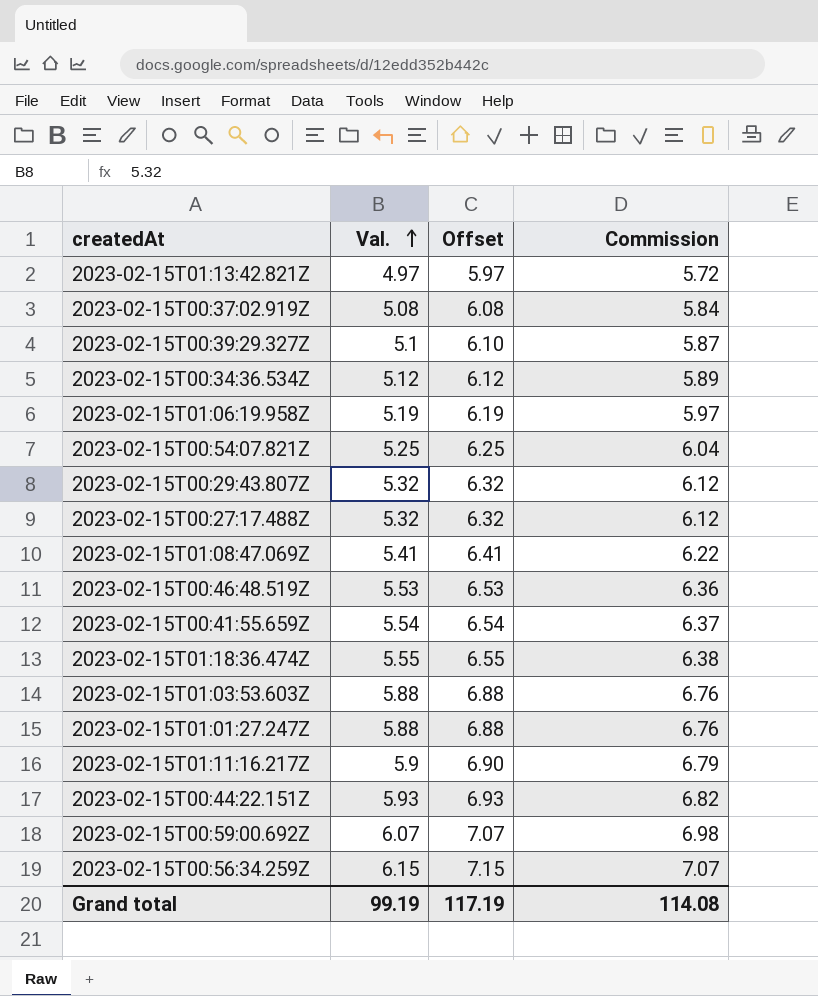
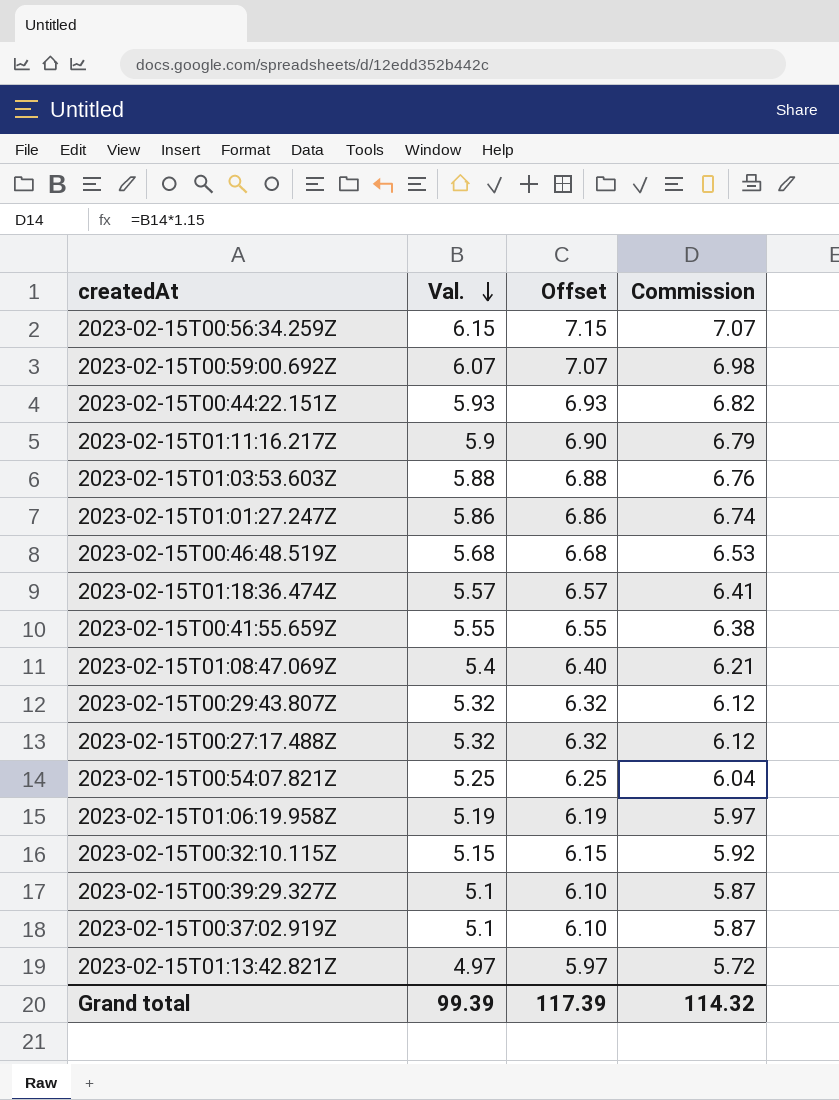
row order: Val. ascending -> Val. descending
row 2023-02-15T00:34:36.534Z: 5.12 | 6.12 | 5.89 -> none
2023-02-15T01:01:27.247Z | Val.: 5.88 -> 5.86
2023-02-15T01:01:27.247Z | Offset: 6.88 -> 6.86
2023-02-15T01:01:27.247Z | Commission: 6.76 -> 6.74
2023-02-15T00:46:48.519Z | Val.: 5.53 -> 5.68
2023-02-15T00:46:48.519Z | Offset: 6.53 -> 6.68
2023-02-15T00:46:48.519Z | Commission: 6.36 -> 6.53
2023-02-15T01:18:36.474Z | Val.: 5.55 -> 5.57
2023-02-15T01:18:36.474Z | Offset: 6.55 -> 6.57
2023-02-15T01:18:36.474Z | Commission: 6.38 -> 6.41
2023-02-15T00:41:55.659Z | Val.: 5.54 -> 5.55
2023-02-15T00:41:55.659Z | Offset: 6.54 -> 6.55
2023-02-15T00:41:55.659Z | Commission: 6.37 -> 6.38
2023-02-15T01:08:47.069Z | Val.: 5.41 -> 5.4
2023-02-15T01:08:47.069Z | Offset: 6.41 -> 6.40
2023-02-15T01:08:47.069Z | Commission: 6.22 -> 6.21
row 2023-02-15T00:32:10.115Z: none -> 5.15 | 6.15 | 5.92
2023-02-15T00:37:02.919Z | Val.: 5.08 -> 5.1
2023-02-15T00:37:02.919Z | Offset: 6.08 -> 6.10
2023-02-15T00:37:02.919Z | Commission: 5.84 -> 5.87
Grand total | Val.: 99.19 -> 99.39
Grand total | Offset: 117.19 -> 117.39
Grand total | Commission: 114.08 -> 114.32

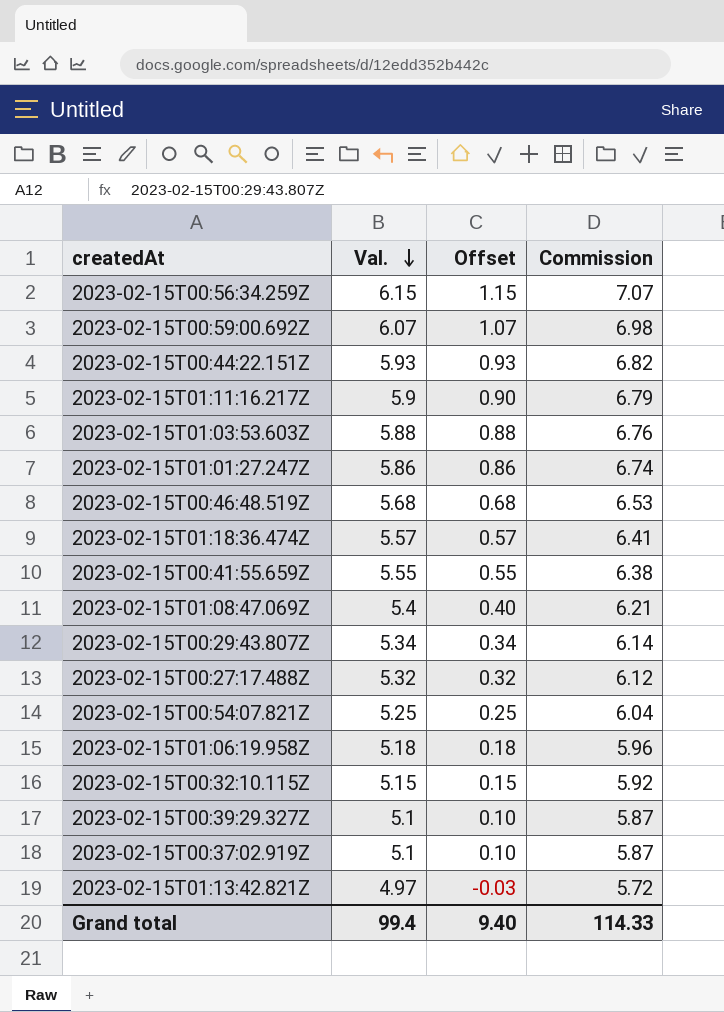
column Offset | formula: [Val.] + 1 -> [Val.] - 5
2023-02-15T00:29:43.807Z | Val.: 5.32 -> 5.34
2023-02-15T00:29:43.807Z | Commission: 6.12 -> 6.14
2023-02-15T01:06:19.958Z | Val.: 5.19 -> 5.18
2023-02-15T01:06:19.958Z | Commission: 5.97 -> 5.96
Grand total | Val.: 99.39 -> 99.4
Grand total | Offset: 117.39 -> 9.40
Grand total | Commission: 114.32 -> 114.33

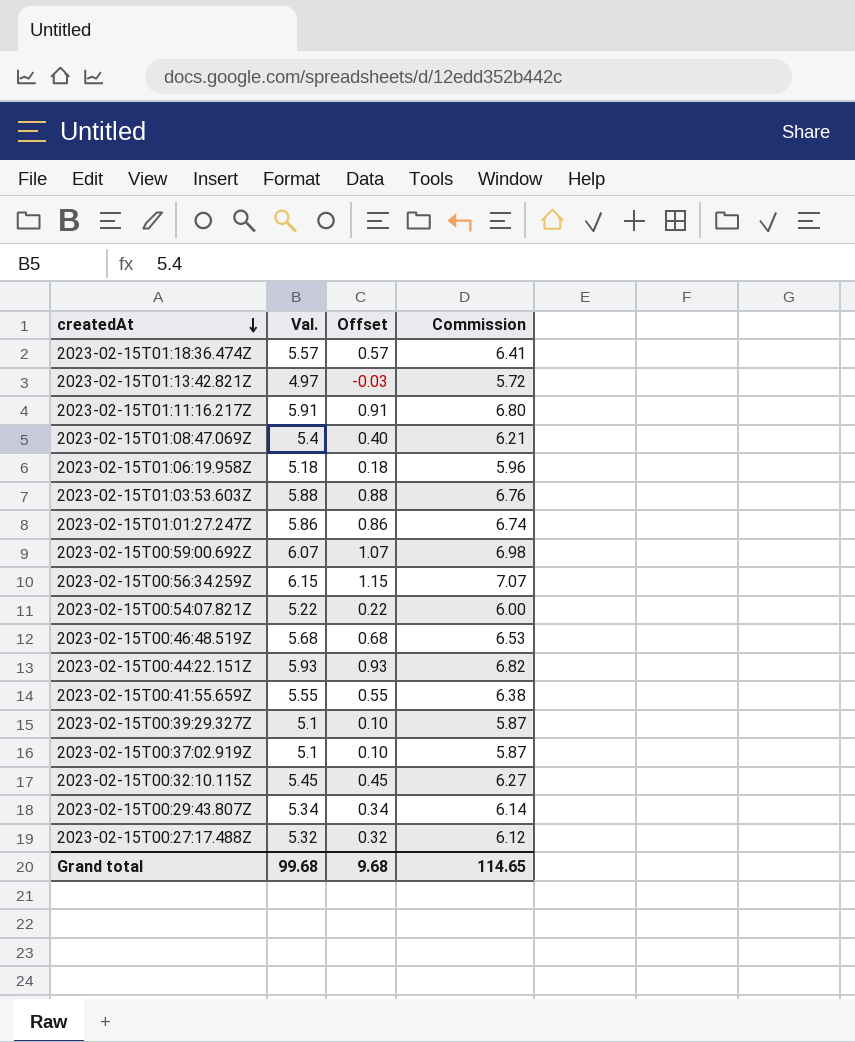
row order: Val. descending -> createdAt descending
2023-02-15T01:11:16.217Z | Val.: 5.9 -> 5.91
2023-02-15T01:11:16.217Z | Offset: 0.90 -> 0.91
2023-02-15T01:11:16.217Z | Commission: 6.79 -> 6.80
2023-02-15T00:54:07.821Z | Val.: 5.25 -> 5.22
2023-02-15T00:54:07.821Z | Offset: 0.25 -> 0.22
2023-02-15T00:54:07.821Z | Commission: 6.04 -> 6.00
2023-02-15T00:32:10.115Z | Val.: 5.15 -> 5.45
2023-02-15T00:32:10.115Z | Offset: 0.15 -> 0.45
2023-02-15T00:32:10.115Z | Commission: 5.92 -> 6.27
Grand total | Val.: 99.4 -> 99.68
Grand total | Offset: 9.40 -> 9.68
Grand total | Commission: 114.33 -> 114.65

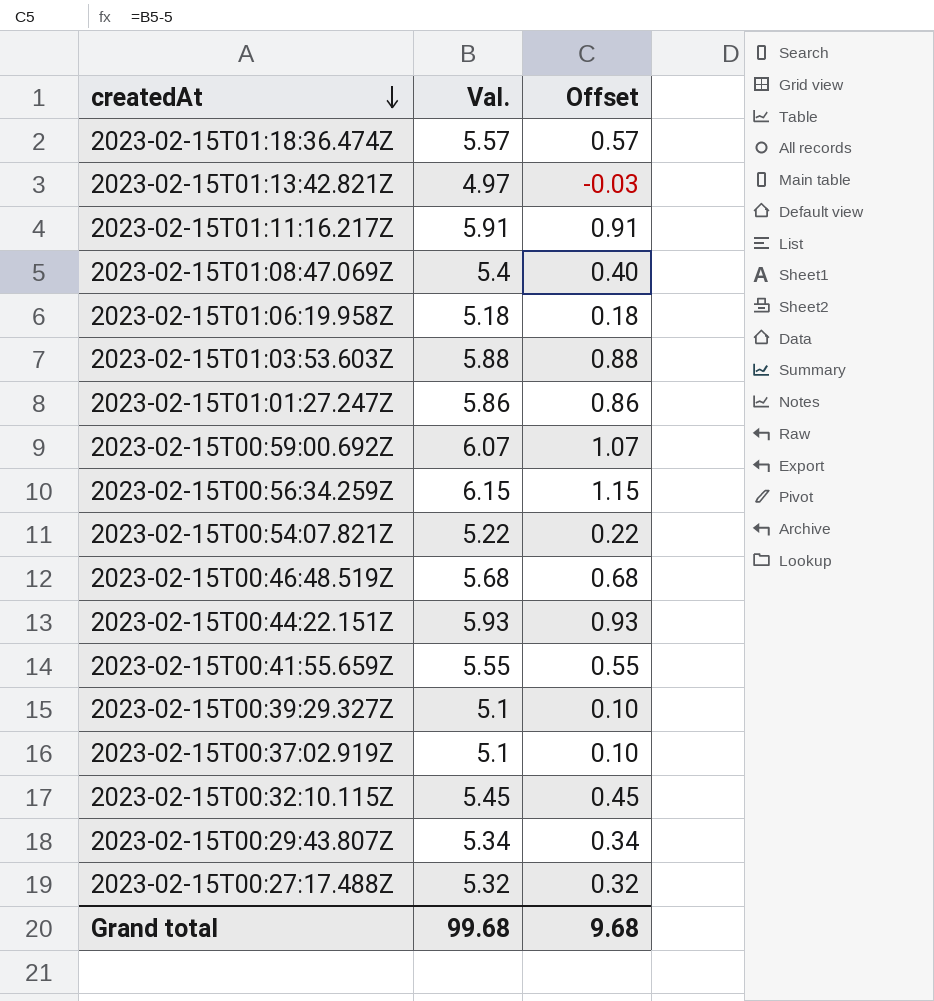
column Commission | formula: [Val.] * 1.15 -> none

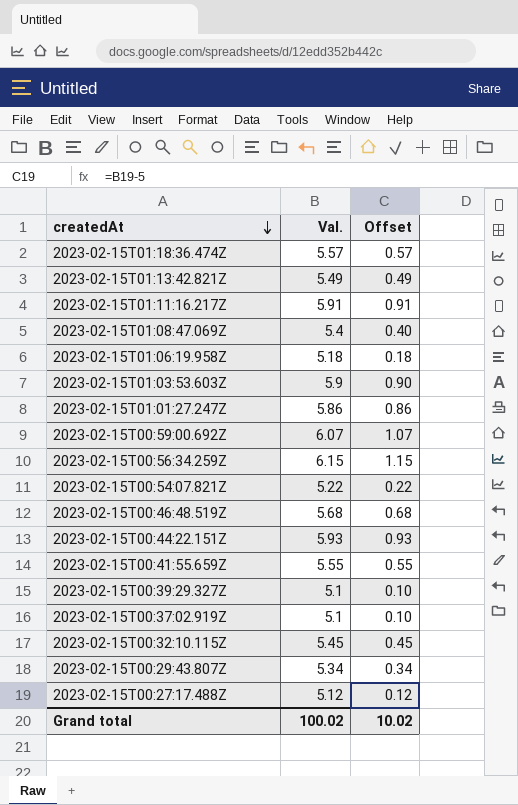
2023-02-15T01:13:42.821Z | Val.: 4.97 -> 5.49
2023-02-15T01:13:42.821Z | Offset: -0.03 -> 0.49
2023-02-15T01:03:53.603Z | Val.: 5.88 -> 5.9
2023-02-15T01:03:53.603Z | Offset: 0.88 -> 0.90
2023-02-15T00:27:17.488Z | Val.: 5.32 -> 5.12
2023-02-15T00:27:17.488Z | Offset: 0.32 -> 0.12
Grand total | Val.: 99.68 -> 100.02
Grand total | Offset: 9.68 -> 10.02

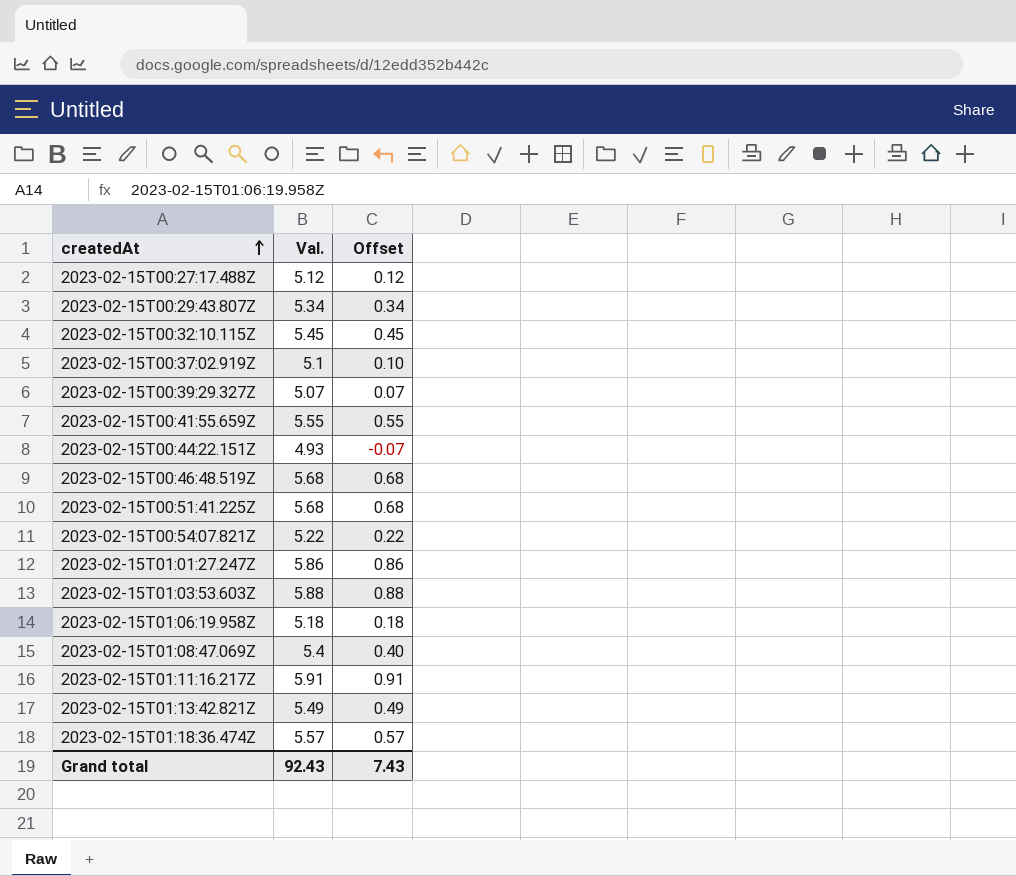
row order: createdAt descending -> createdAt ascending
row 2023-02-15T00:59:00.692Z: 6.07 | 1.07 -> none
row 2023-02-15T00:56:34.259Z: 6.15 | 1.15 -> none
2023-02-15T00:39:29.327Z | Val.: 5.1 -> 5.07
2023-02-15T00:39:29.327Z | Offset: 0.10 -> 0.07
2023-02-15T00:44:22.151Z | Val.: 5.93 -> 4.93
2023-02-15T00:44:22.151Z | Offset: 0.93 -> -0.07
row 2023-02-15T00:51:41.225Z: none -> 5.68 | 0.68
2023-02-15T01:03:53.603Z | Val.: 5.9 -> 5.88
2023-02-15T01:03:53.603Z | Offset: 0.90 -> 0.88
Grand total | Val.: 100.02 -> 92.43
Grand total | Offset: 10.02 -> 7.43

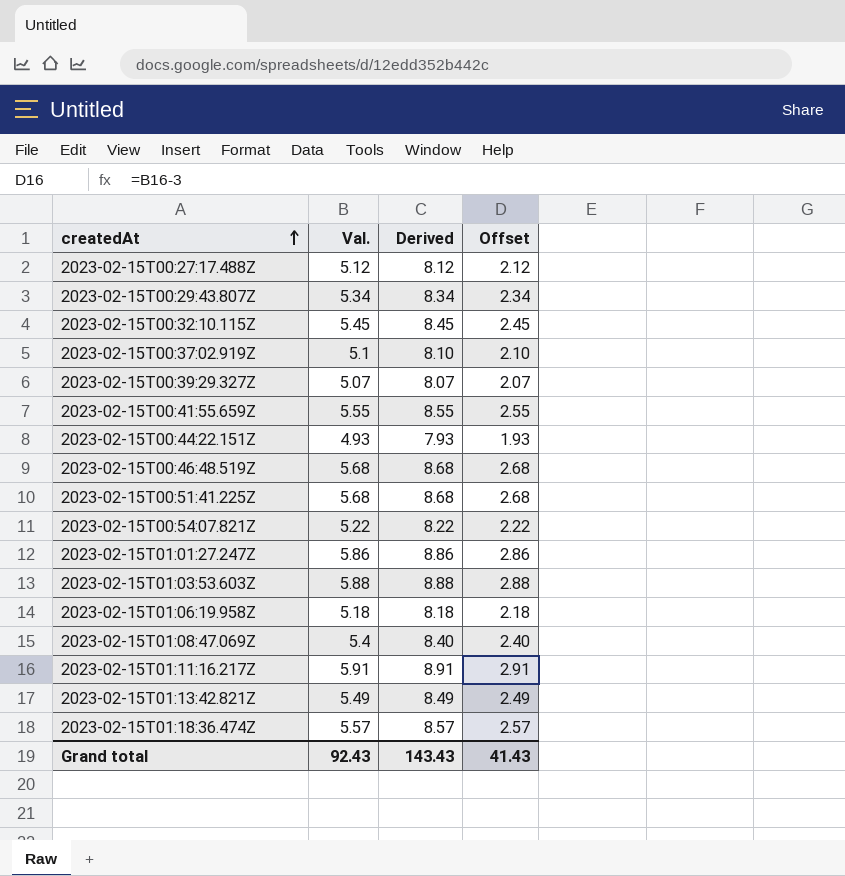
column Derived | formula: none -> [Val.] + 3
column Offset | formula: [Val.] - 5 -> [Val.] - 3
Grand total | Offset: 7.43 -> 41.43

